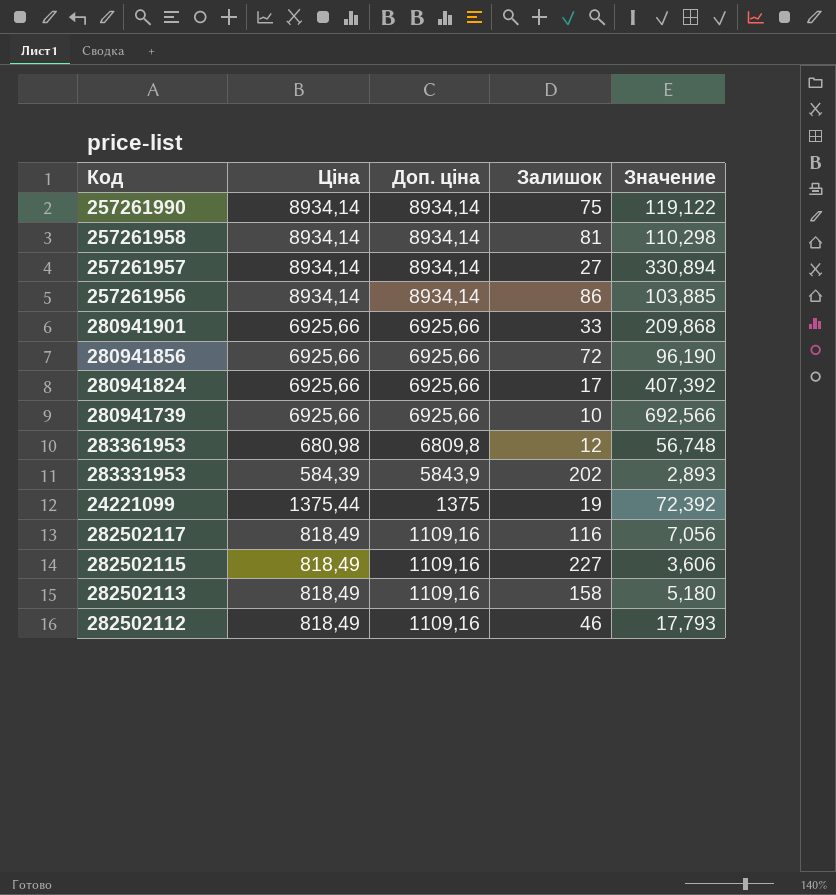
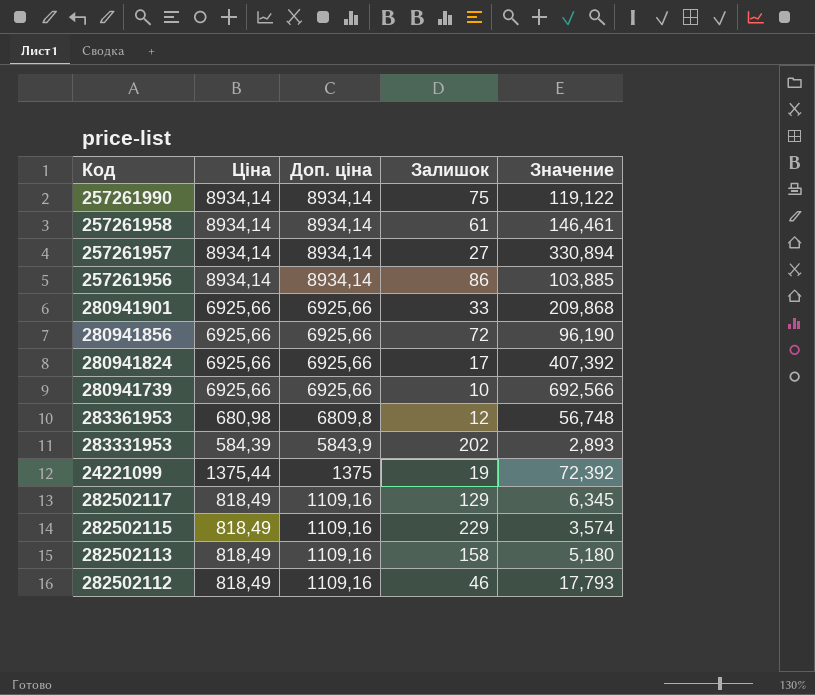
257261958 | Залишок: 81 -> 61
257261958 | Значение: 110,298 -> 146,461
282502117 | Залишок: 116 -> 129
282502117 | Значение: 7,056 -> 6,345
282502115 | Залишок: 227 -> 229
282502115 | Значение: 3,606 -> 3,574

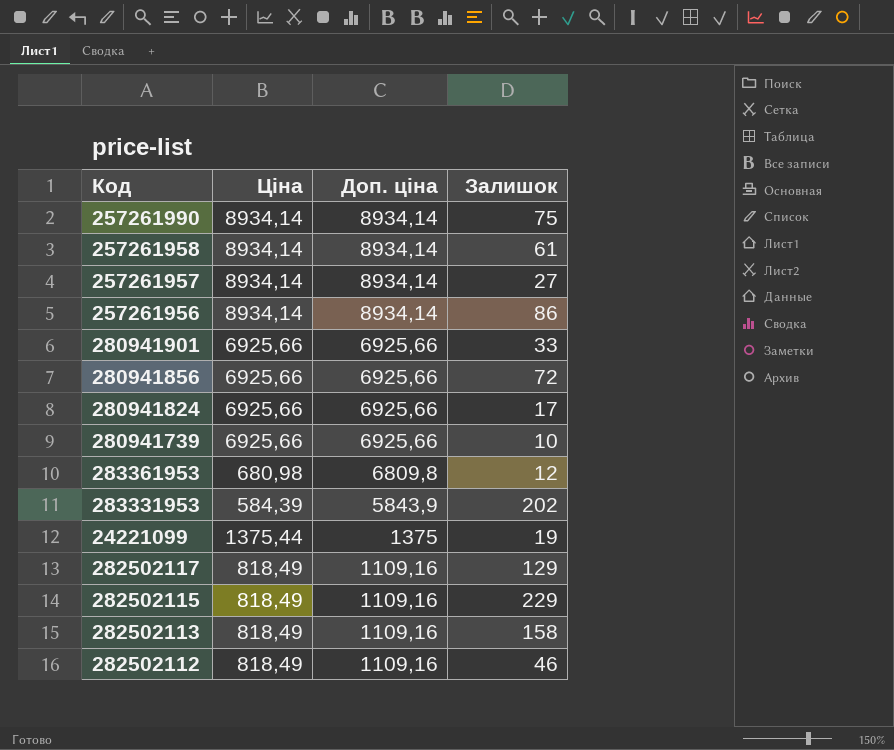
column Значение | formula: [Ціна] / [Залишок] -> none

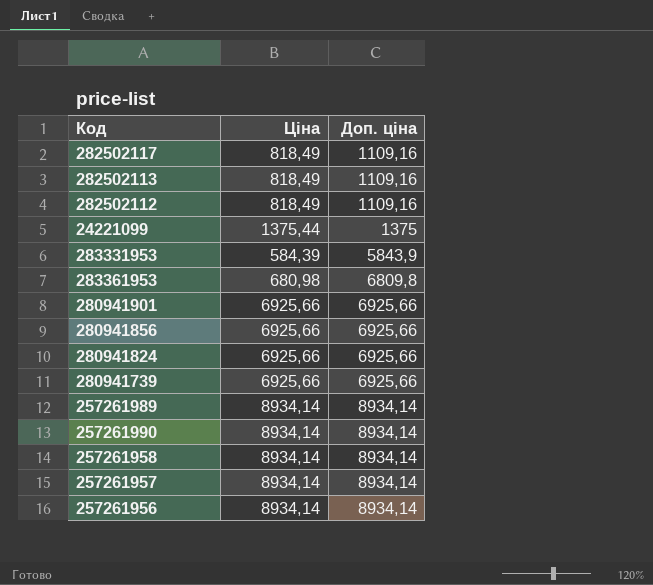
row order: Доп. ціна descending -> Доп. ціна ascending
column Залишок | position: 4 -> none
row 282502115: 818,49 | 1109,16 | 229 -> none
row 257261989: none -> 8934,14 | 8934,14

